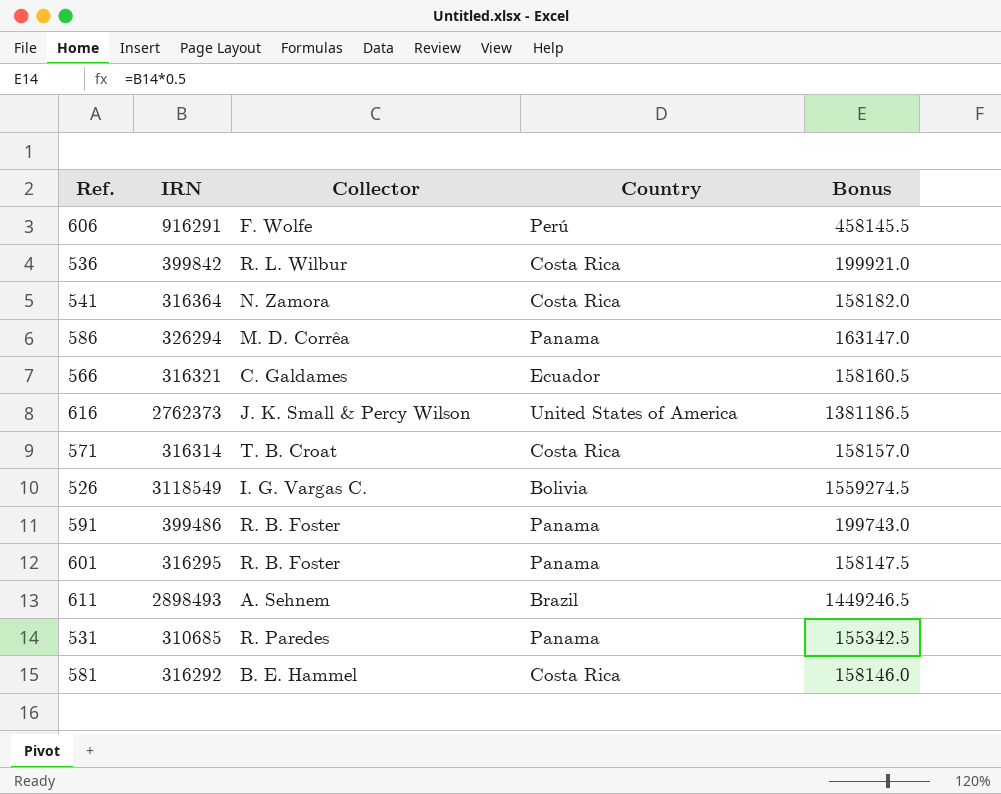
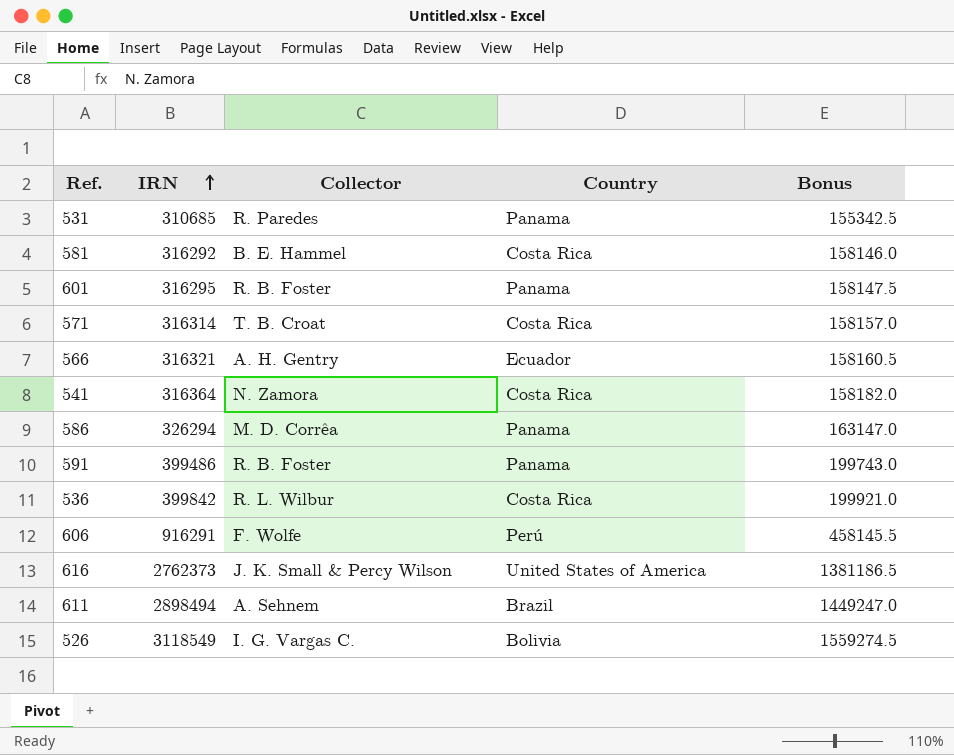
row order: none -> IRN ascending
566 | Collector: C. Galdames -> A. H. Gentry
611 | IRN: 2898493 -> 2898494
611 | Bonus: 1449246.5 -> 1449247.0

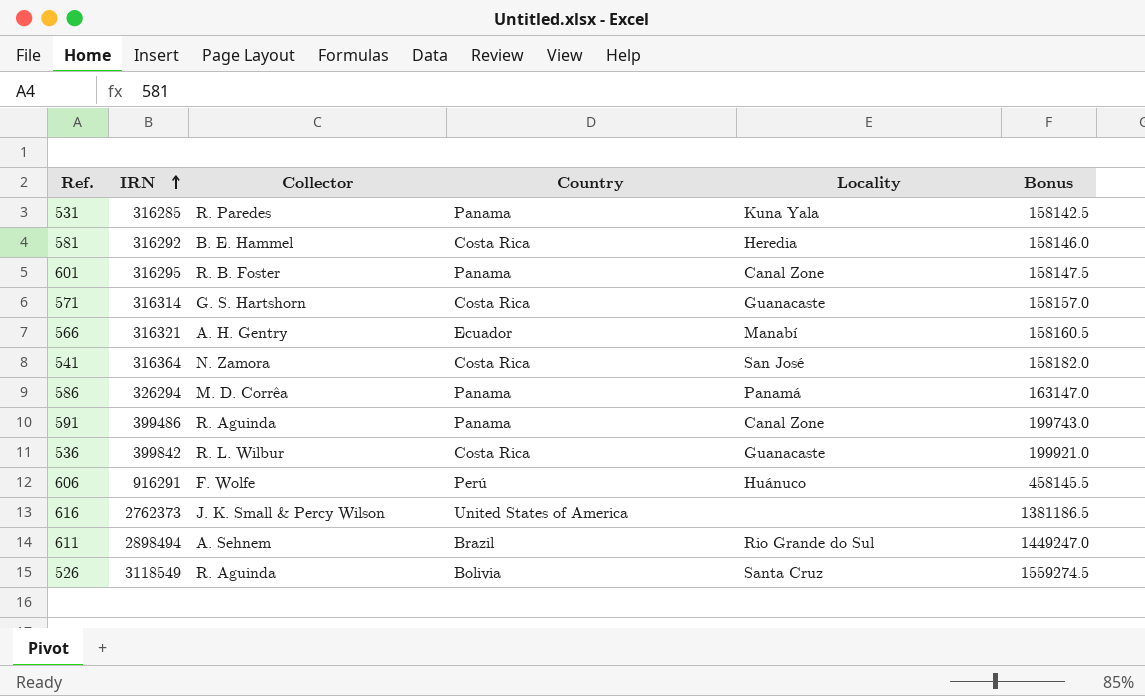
column Locality | position: none -> 5
531 | IRN: 310685 -> 316285
531 | Bonus: 155342.5 -> 158142.5
571 | Collector: T. B. Croat -> G. S. Hartshorn
591 | Collector: R. B. Foster -> R. Aguinda
526 | Collector: I. G. Vargas C. -> R. Aguinda

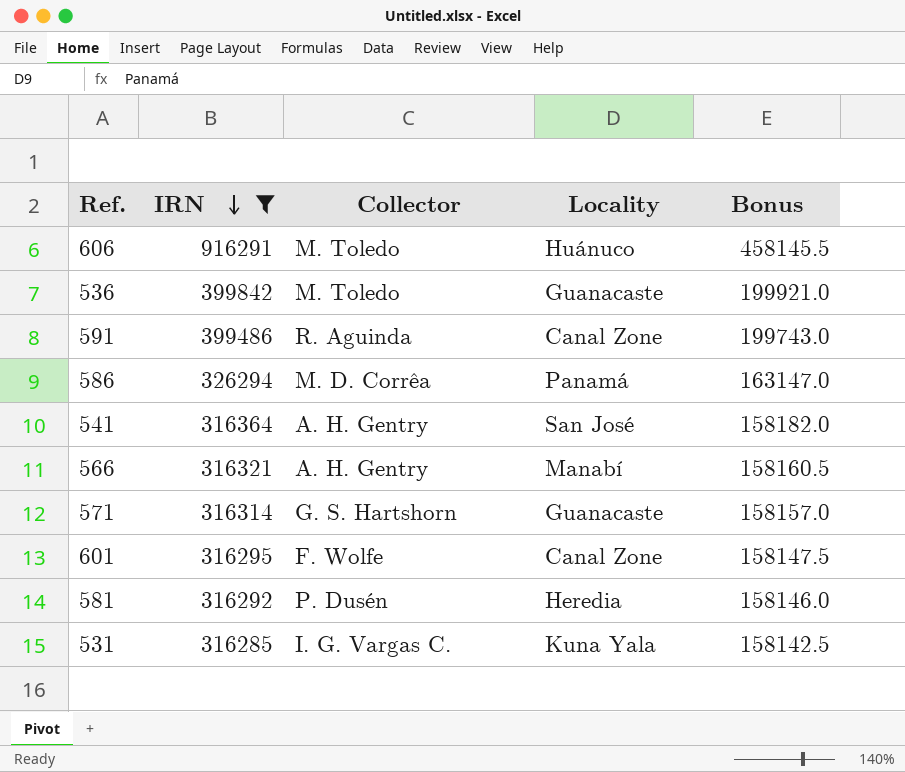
filter: none -> IRN <= 916291
row order: IRN ascending -> IRN descending
column Country | position: 4 -> none
606 | Collector: F. Wolfe -> M. Toledo
536 | Collector: R. L. Wilbur -> M. Toledo
541 | Collector: N. Zamora -> A. H. Gentry
601 | Collector: R. B. Foster -> F. Wolfe
581 | Collector: B. E. Hammel -> P. Dusén
531 | Collector: R. Paredes -> I. G. Vargas C.

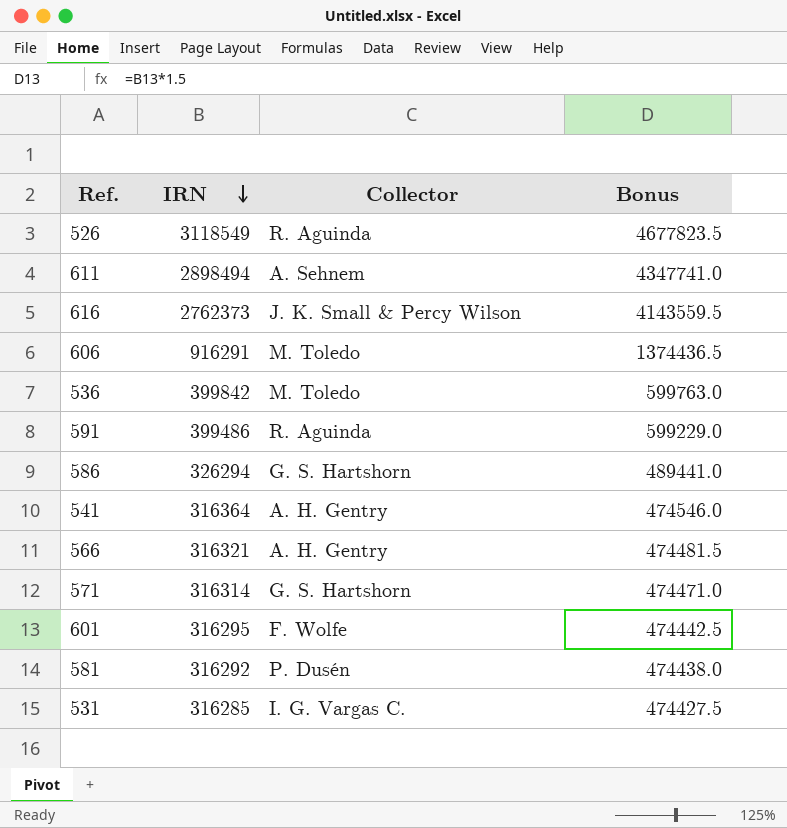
filter: IRN <= 916291 -> none
column Locality | position: 4 -> none
column Bonus | formula: [IRN] * 0.5 -> [IRN] * 1.5
586 | Collector: M. D. Corrêa -> G. S. Hartshorn

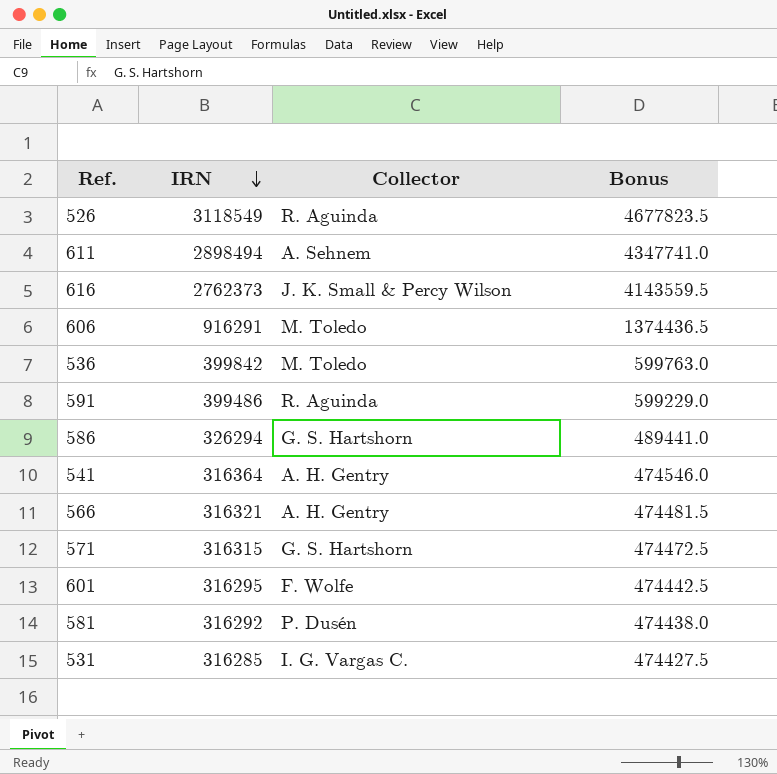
571 | IRN: 316314 -> 316315
571 | Bonus: 474471.0 -> 474472.5

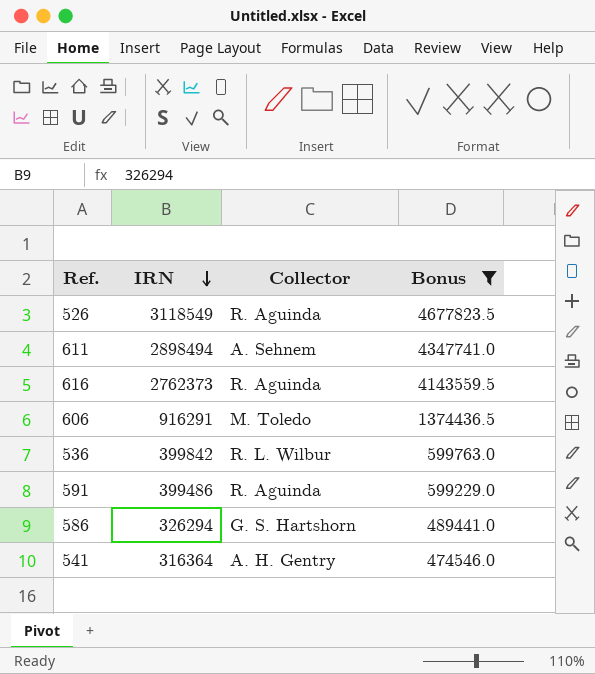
filter: none -> Bonus >= 474546.0
616 | Collector: J. K. Small & Percy Wilson -> R. Aguinda
536 | Collector: M. Toledo -> R. L. Wilbur

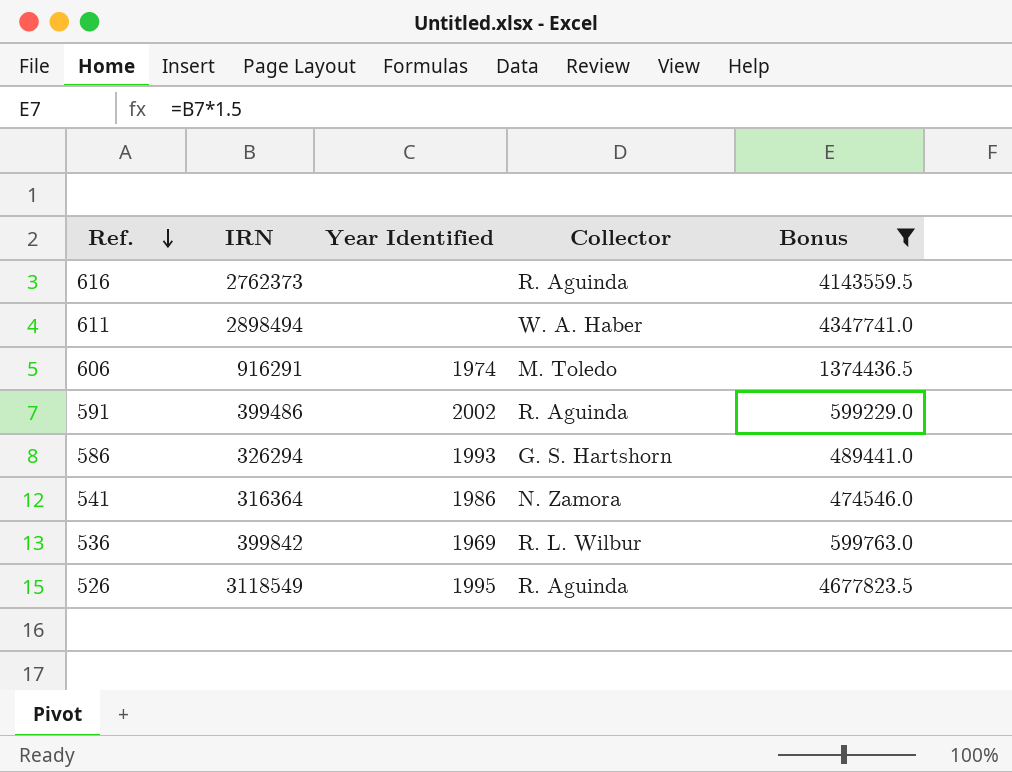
row order: IRN descending -> Ref. descending
column Year Identified | position: none -> 3
611 | Collector: A. Sehnem -> W. A. Haber
541 | Collector: A. H. Gentry -> N. Zamora

